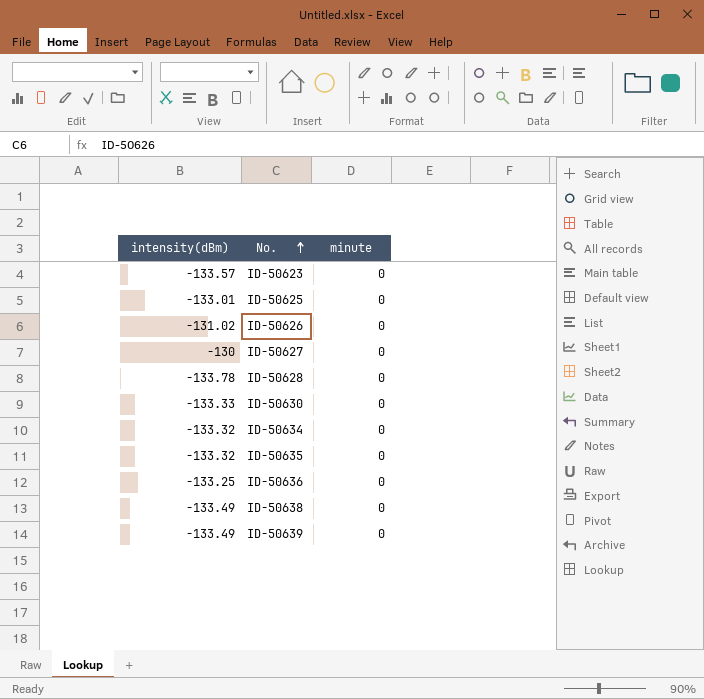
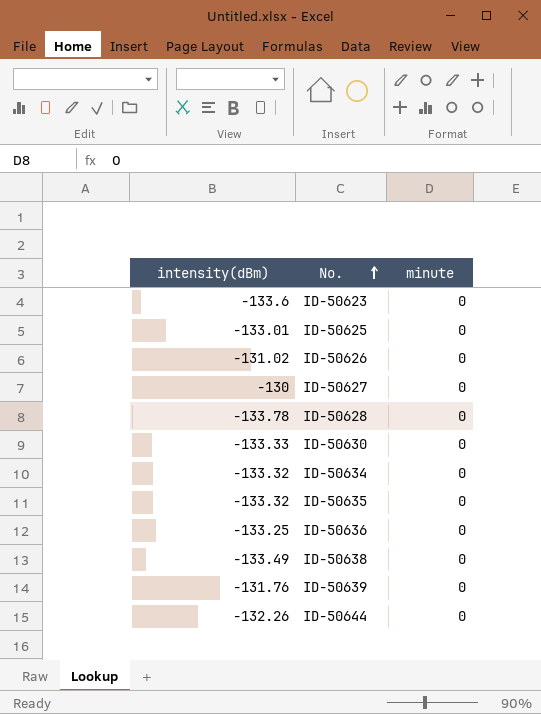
ID-50623 | intensity(dBm): -133.57 -> -133.6
ID-50639 | intensity(dBm): -133.49 -> -131.76
row ID-50644: none -> -132.26 | 0

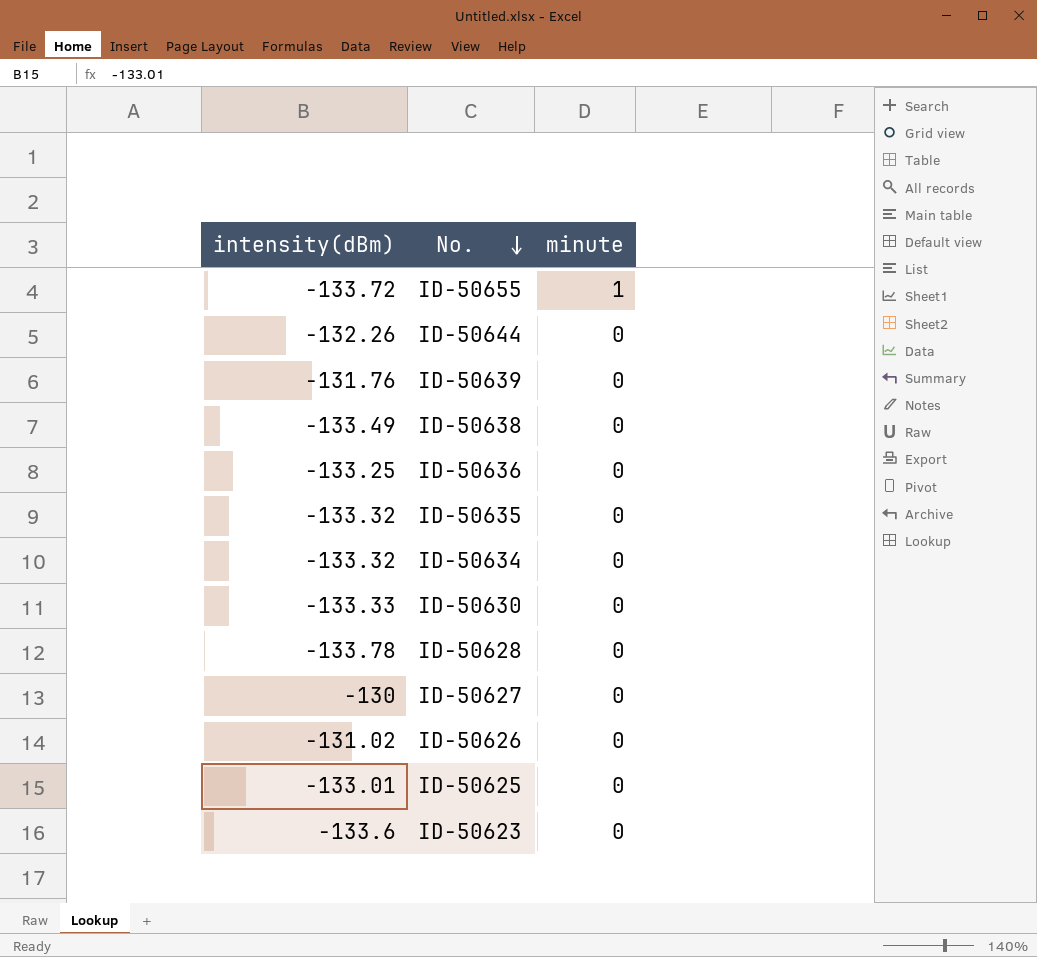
row order: No. ascending -> No. descending
row ID-50655: none -> -133.72 | 1

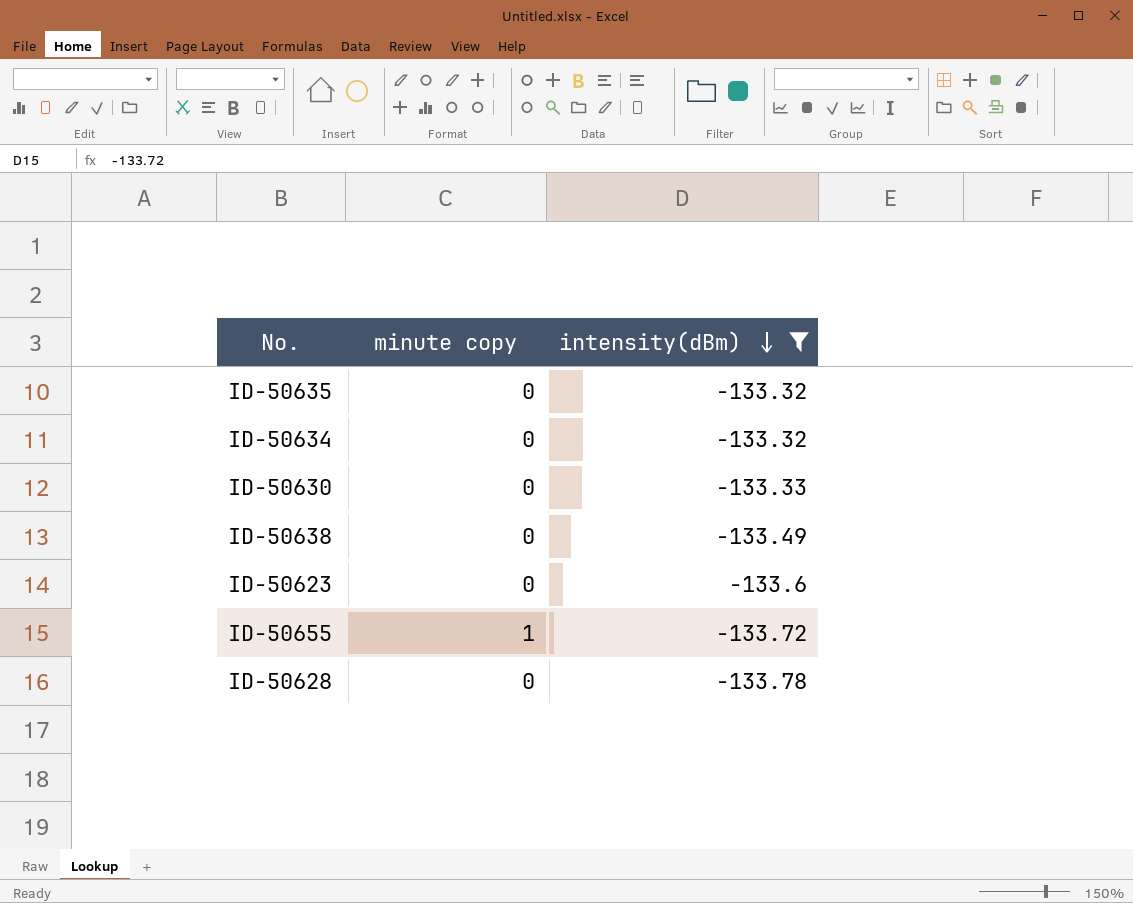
filter: none -> intensity(dBm) <= -133.32
row order: No. descending -> intensity(dBm) descending
column name: minute -> minute copy
column intensity(dBm) | position: 1 -> 3

